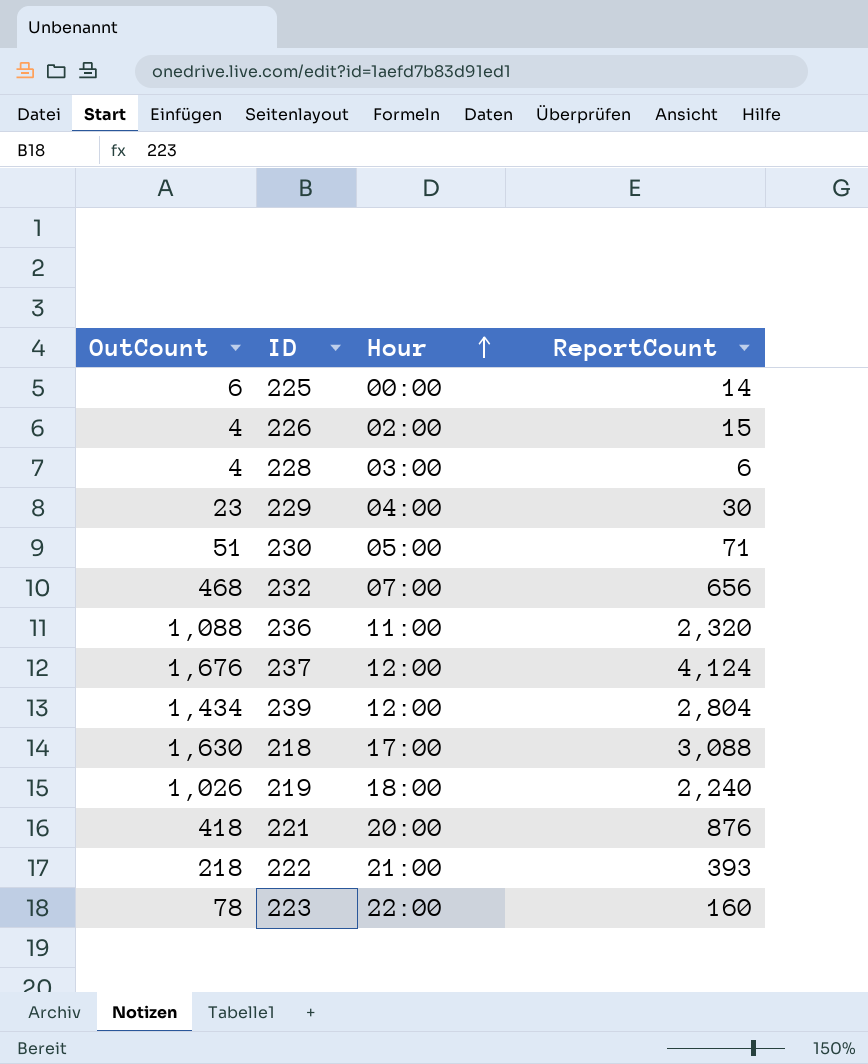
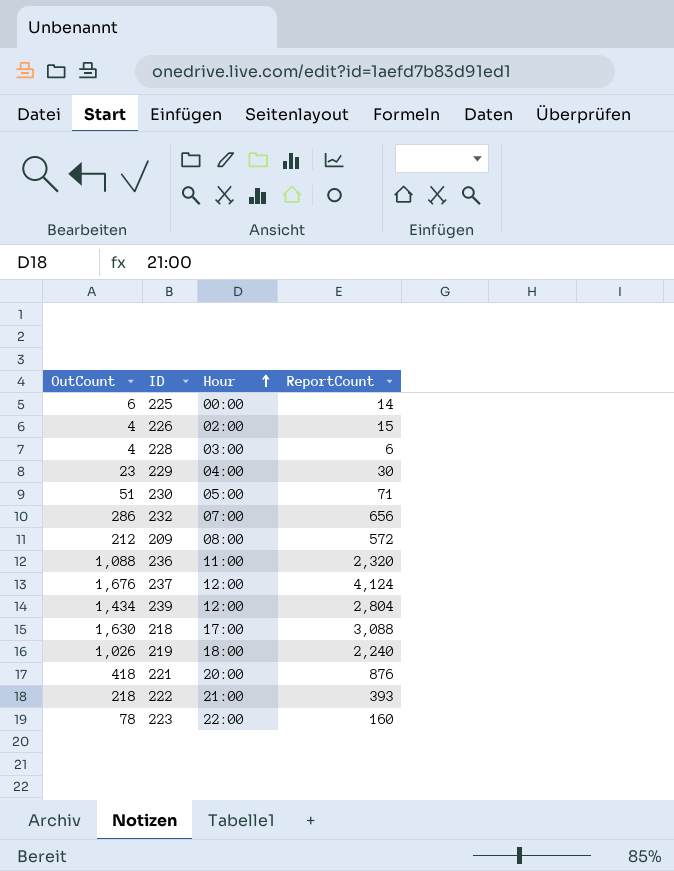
232 | OutCount: 468 -> 286
row 209: none -> 212 | 08:00 | 572

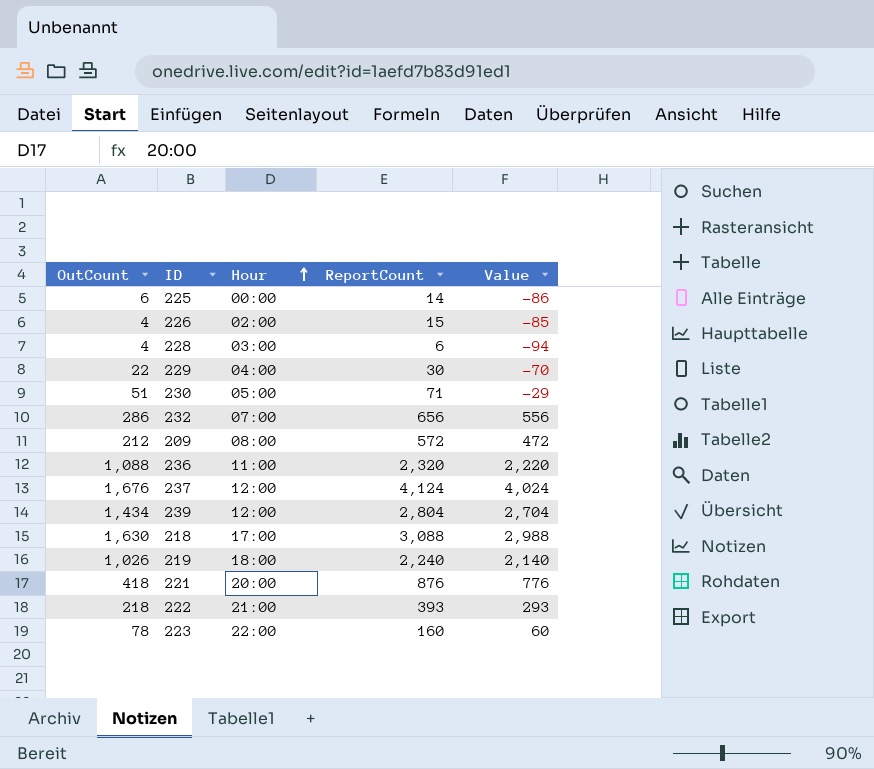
column Value | formula: none -> [ReportCount] - 100
229 | OutCount: 23 -> 22

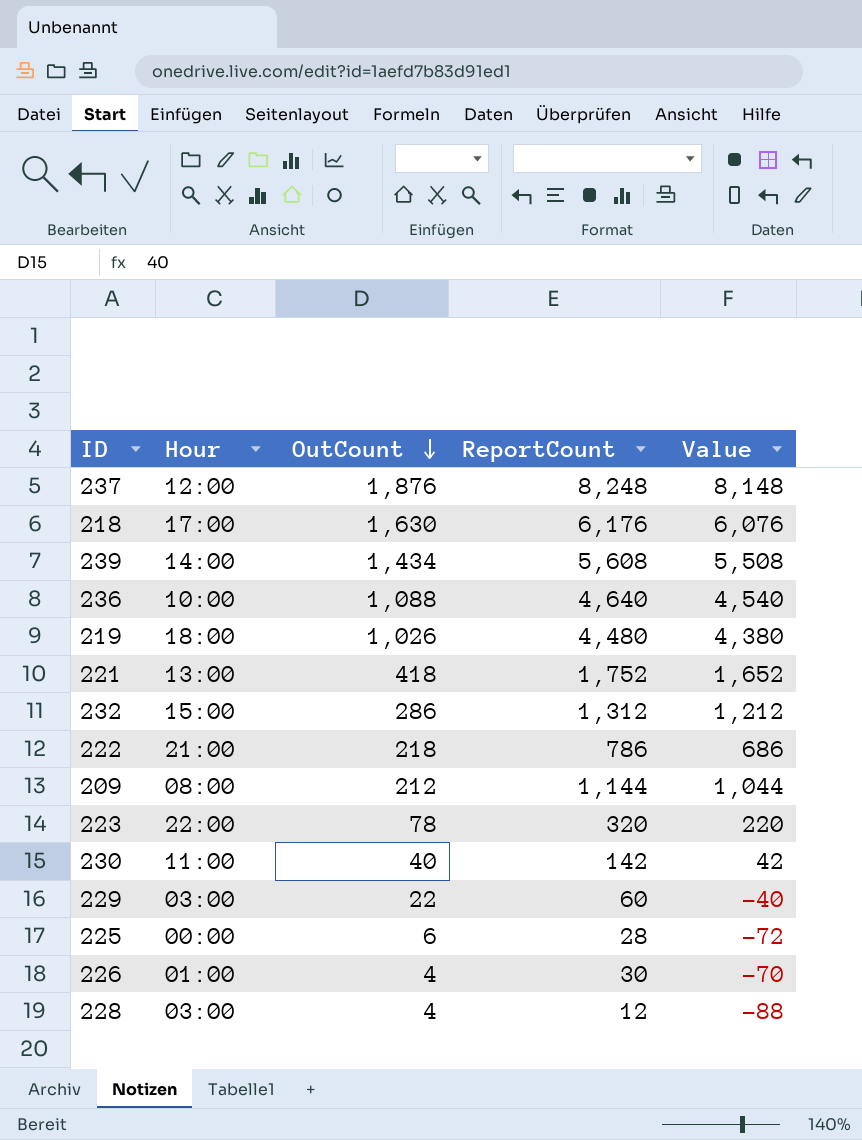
row order: Hour ascending -> OutCount descending
column OutCount | position: 1 -> 3
237 | OutCount: 1,676 -> 1,876
237 | ReportCount: 4,124 -> 8,248
237 | Value: 4,024 -> 8,148
218 | ReportCount: 3,088 -> 6,176
218 | Value: 2,988 -> 6,076
239 | Hour: 12:00 -> 14:00
239 | ReportCount: 2,804 -> 5,608
239 | Value: 2,704 -> 5,508
236 | Hour: 11:00 -> 10:00
236 | ReportCount: 2,320 -> 4,640
236 | Value: 2,220 -> 4,540
219 | ReportCount: 2,240 -> 4,480
219 | Value: 2,140 -> 4,380
221 | Hour: 20:00 -> 13:00
221 | ReportCount: 876 -> 1,752
221 | Value: 776 -> 1,652
232 | Hour: 07:00 -> 15:00
232 | ReportCount: 656 -> 1,312
232 | Value: 556 -> 1,212
222 | ReportCount: 393 -> 786
222 | Value: 293 -> 686
209 | ReportCount: 572 -> 1,144
209 | Value: 472 -> 1,044
223 | ReportCount: 160 -> 320
223 | Value: 60 -> 220
230 | Hour: 05:00 -> 11:00
230 | OutCount: 51 -> 40
230 | ReportCount: 71 -> 142
230 | Value: -29 -> 42
229 | Hour: 04:00 -> 03:00
229 | ReportCount: 30 -> 60
229 | Value: -70 -> -40
225 | ReportCount: 14 -> 28
225 | Value: -86 -> -72
226 | Hour: 02:00 -> 01:00
226 | ReportCount: 15 -> 30
226 | Value: -85 -> -70
228 | ReportCount: 6 -> 12
228 | Value: -94 -> -88

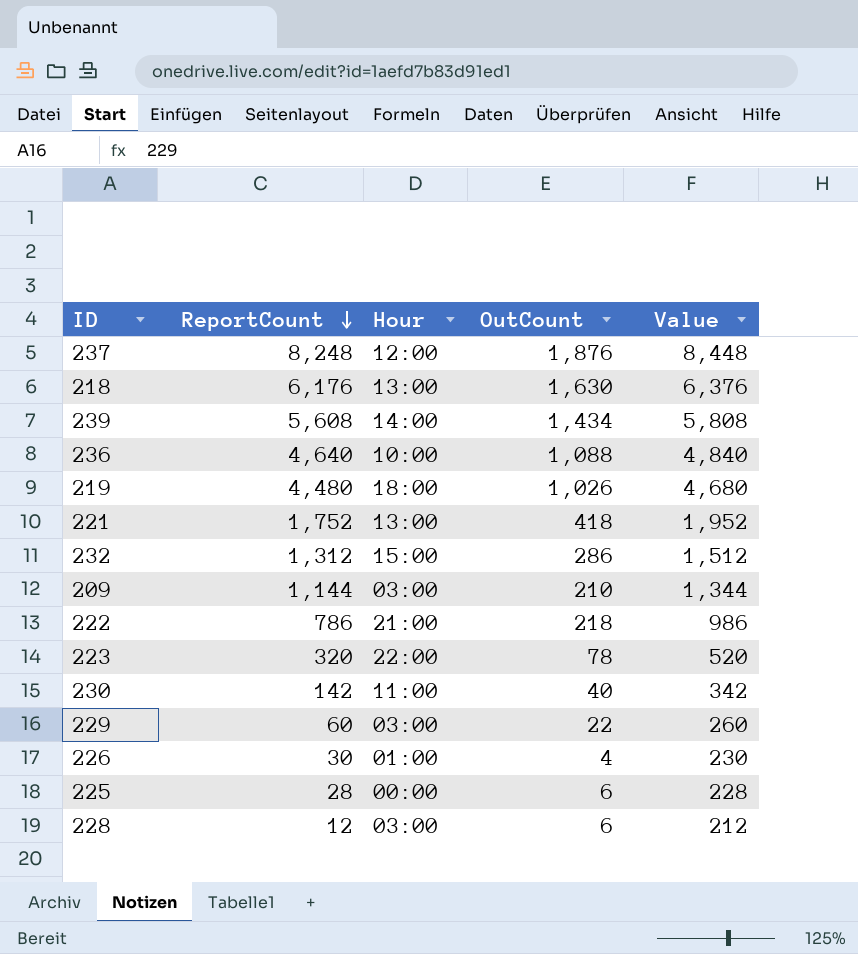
row order: OutCount descending -> ReportCount descending
column ReportCount | position: 4 -> 2
column Value | formula: [ReportCount] - 100 -> [ReportCount] + 200
218 | Hour: 17:00 -> 13:00
209 | Hour: 08:00 -> 03:00
209 | OutCount: 212 -> 210
228 | OutCount: 4 -> 6

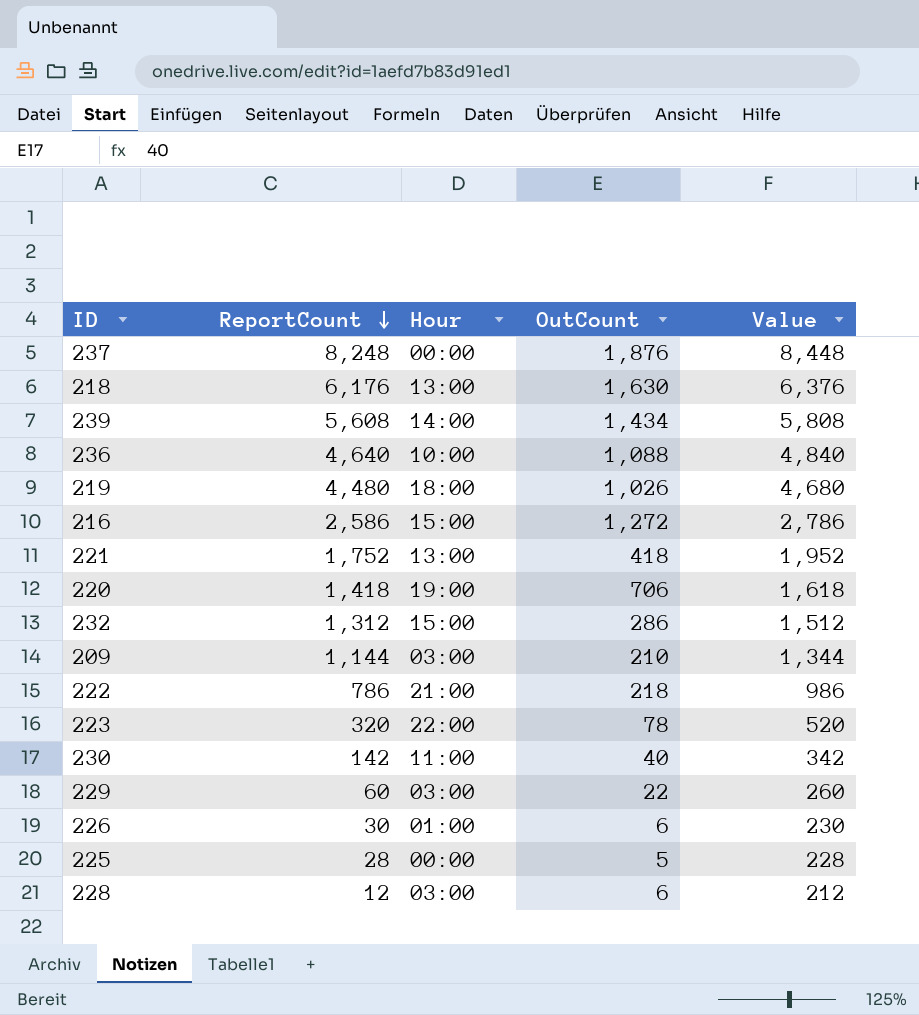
237 | Hour: 12:00 -> 00:00
row 216: none -> 2,586 | 15:00 | 1,272 | 2,786
row 220: none -> 1,418 | 19:00 | 706 | 1,618
226 | OutCount: 4 -> 6
225 | OutCount: 6 -> 5

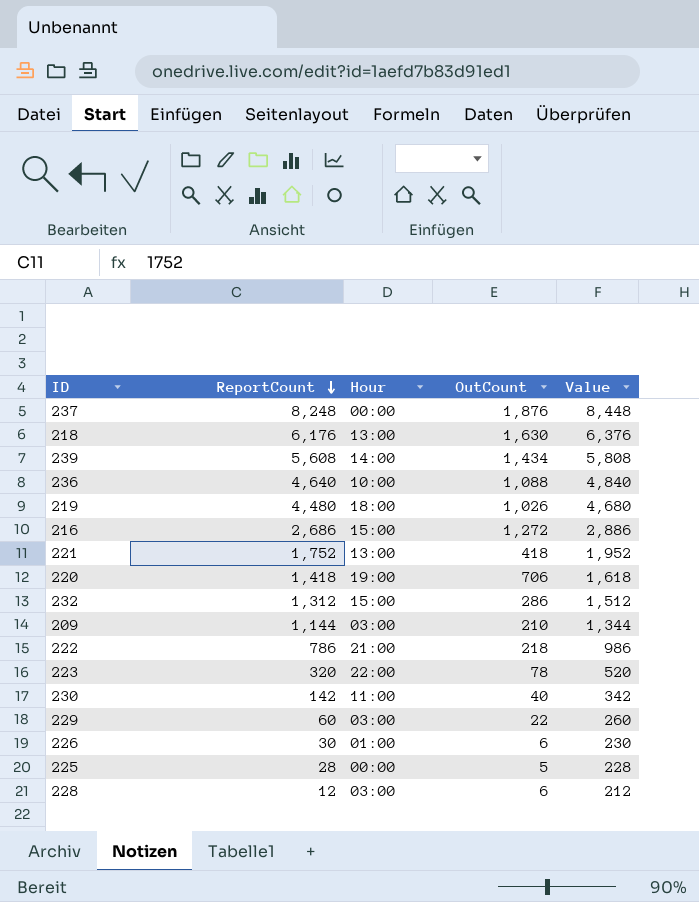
216 | ReportCount: 2,586 -> 2,686
216 | Value: 2,786 -> 2,886

